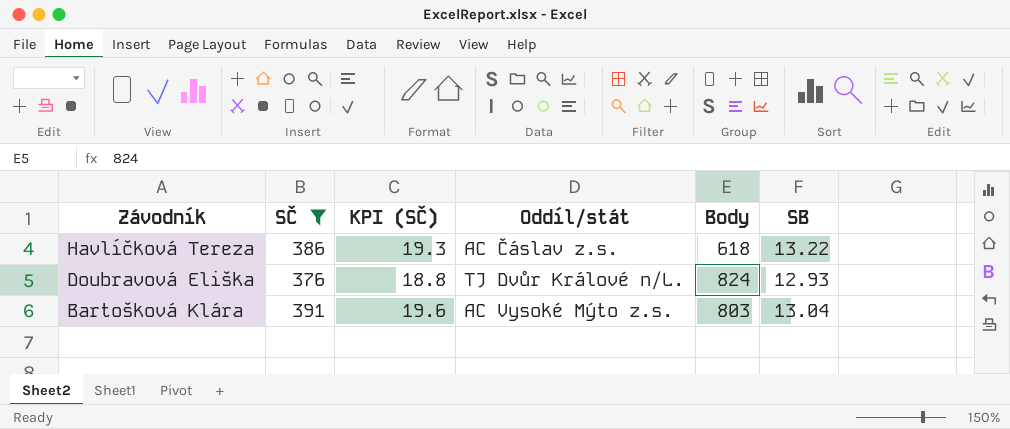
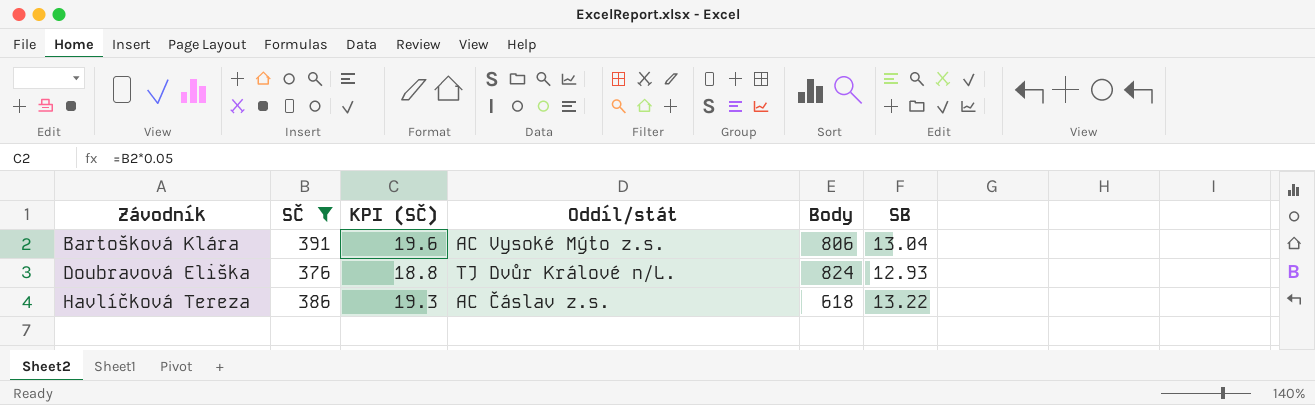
row order: Závodník descending -> Závodník ascending
Bartošková Klára | Body: 803 -> 806

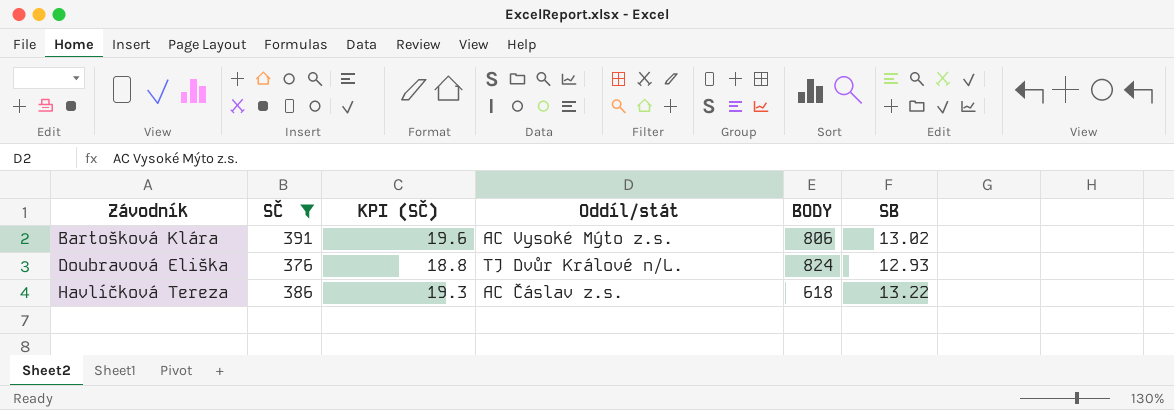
column name: Body -> BODY
Bartošková Klára | SB: 13.04 -> 13.02

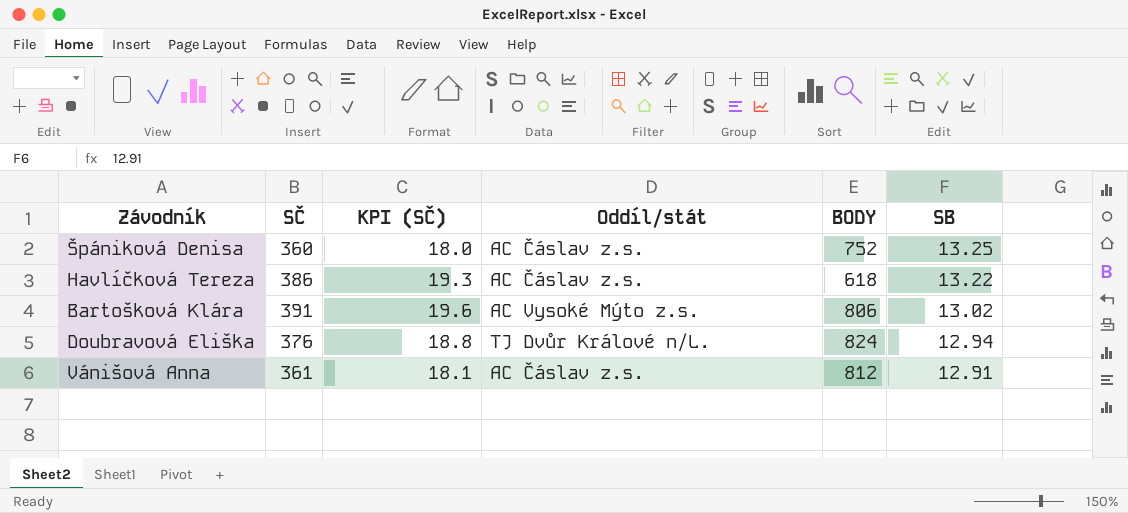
filter: SČ >= 376 -> none
row order: Závodník ascending -> SB descending
Doubravová Eliška | SB: 12.93 -> 12.94

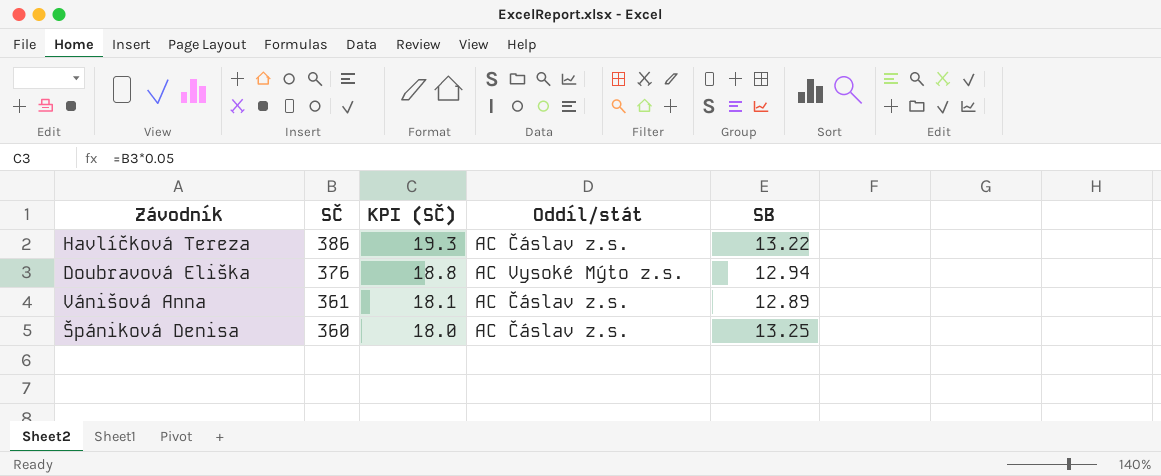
row order: SB descending -> SČ descending
column BODY | position: 5 -> none
row Bartošková Klára: 391 | 19.6 | AC Vysoké Mýto z.s. | 806 | 13.02 -> none
Doubravová Eliška | Oddíl/stát: TJ Dvůr Králové n/L. -> AC Vysoké Mýto z.s.
Vánišová Anna | SB: 12.91 -> 12.89

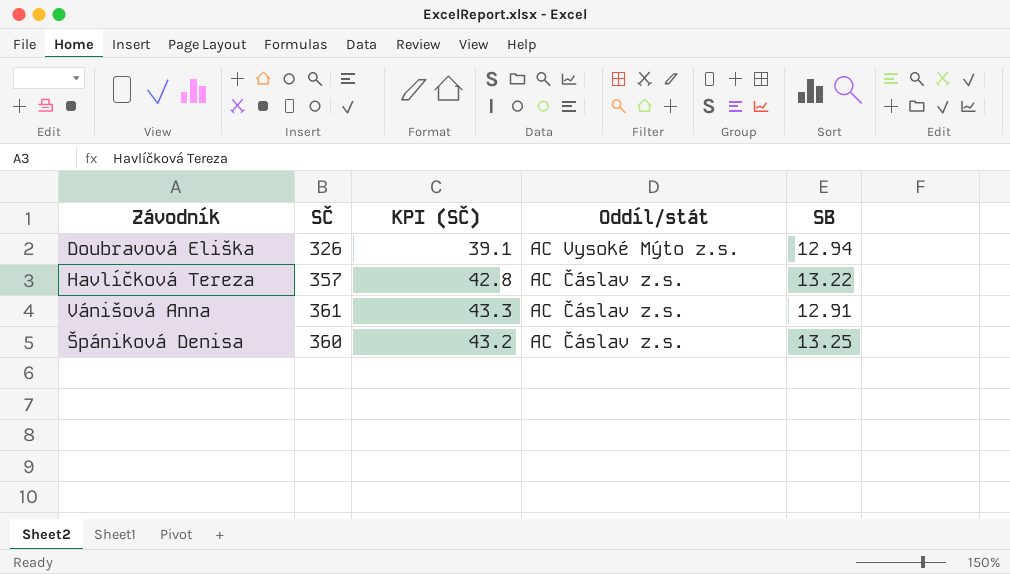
row order: SČ descending -> Oddíl/stát descending
column KPI (SČ) | formula: [SČ] * 0.05 -> [SČ] * 0.12
Doubravová Eliška | SČ: 376 -> 326
Havlíčková Tereza | SČ: 386 -> 357
Vánišová Anna | SB: 12.89 -> 12.91

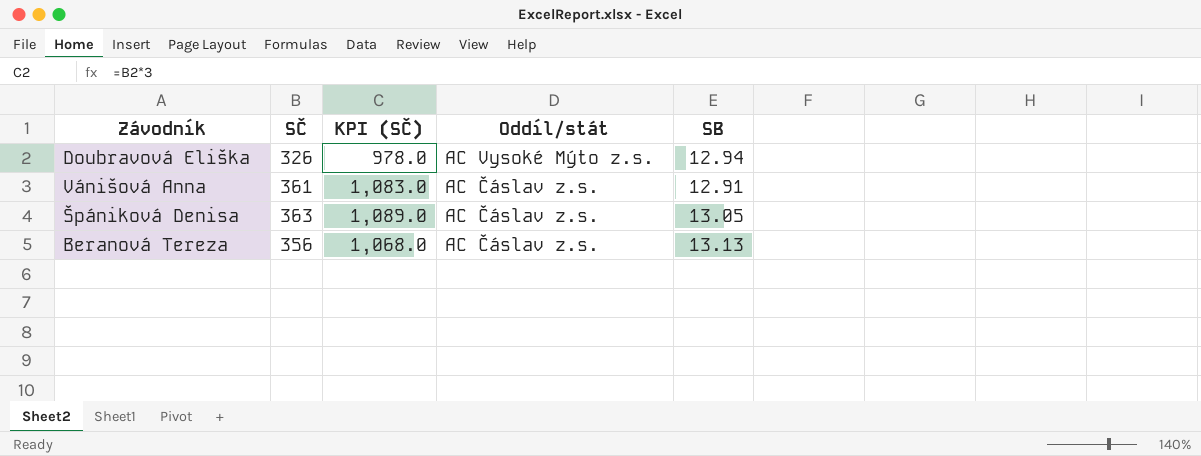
column KPI (SČ) | formula: [SČ] * 0.12 -> [SČ] * 3
row Havlíčková Tereza: 357 | 42.8 | AC Čáslav z.s. | 13.22 -> none
Špániková Denisa | SČ: 360 -> 363
Špániková Denisa | SB: 13.25 -> 13.05
row Beranová Tereza: none -> 356 | 1,068.0 | AC Čáslav z.s. | 13.13

